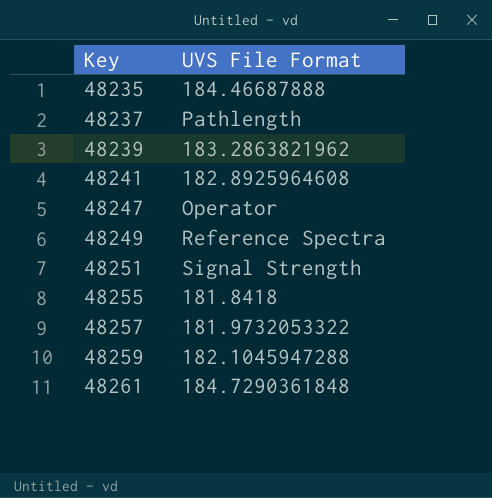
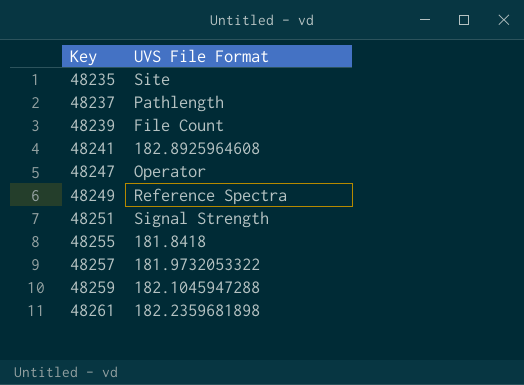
48235 | UVS File Format: 184.46687888 -> Site
48239 | UVS File Format: 183.2863821962 -> File Count
48261 | UVS File Format: 184.7290361848 -> 182.2359681898

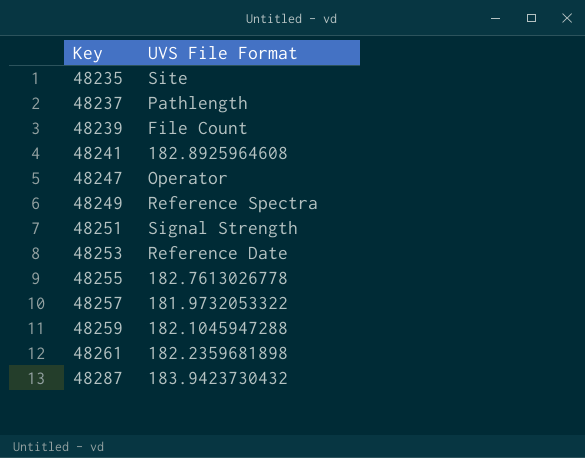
row 48253: none -> Reference Date
48255 | UVS File Format: 181.8418 -> 182.7613026778
row 48287: none -> 183.9423730432

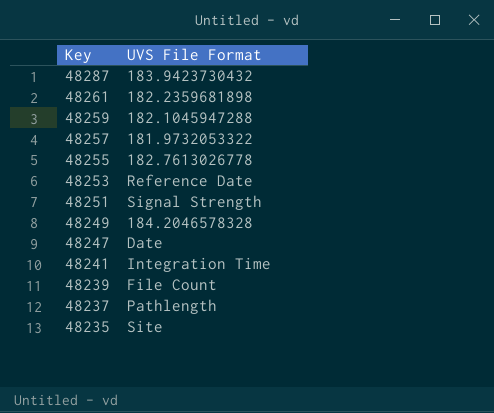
row order: Key ascending -> Key descending
48249 | UVS File Format: Reference Spectra -> 184.2046578328
48247 | UVS File Format: Operator -> Date
48241 | UVS File Format: 182.8925964608 -> Integration Time

